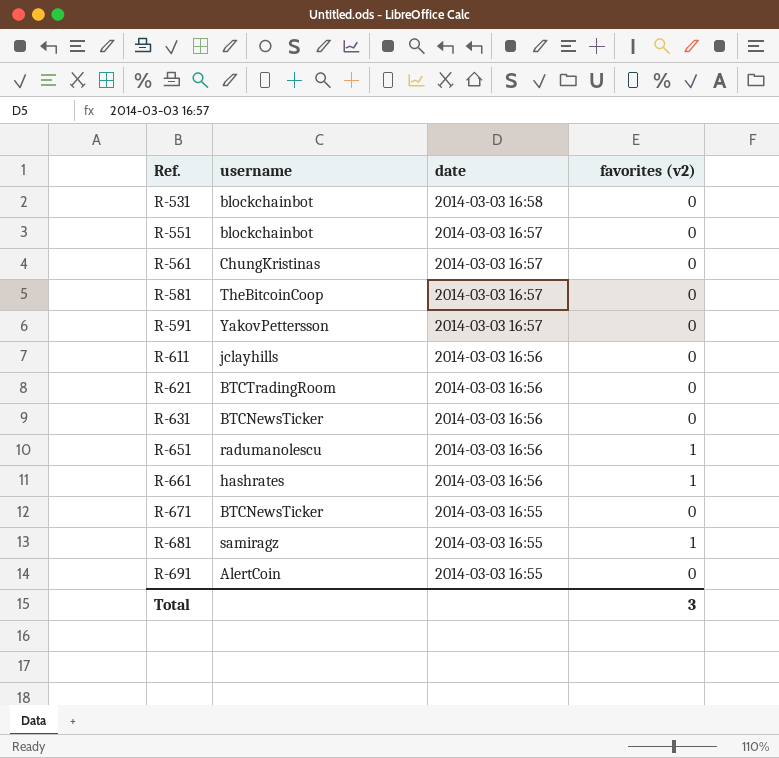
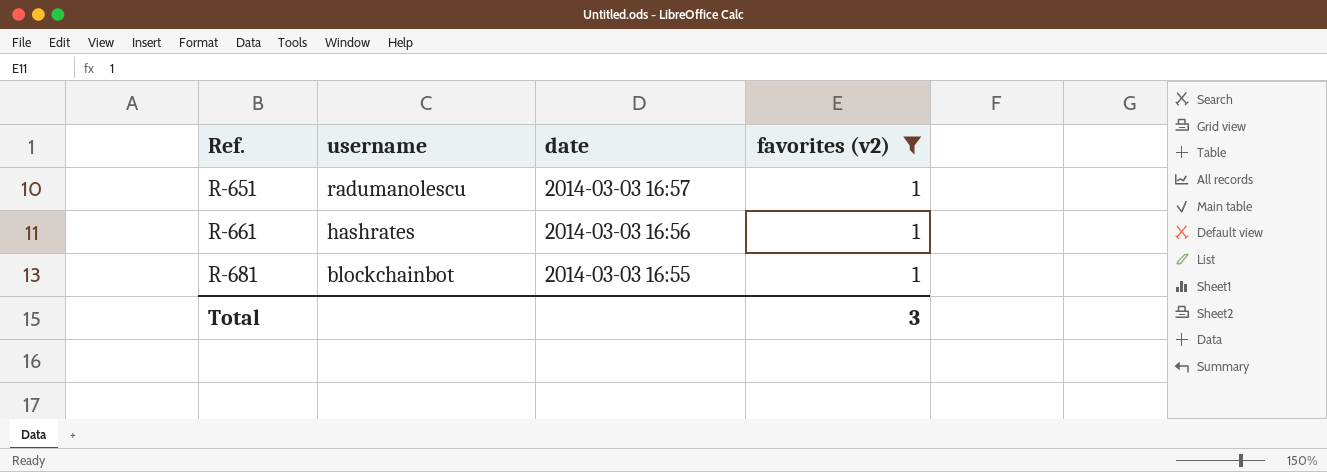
filter: none -> favorites (v2) = 1
R-651 | date: 2014-03-03 16:56 -> 2014-03-03 16:57
R-681 | username: samiragz -> blockchainbot

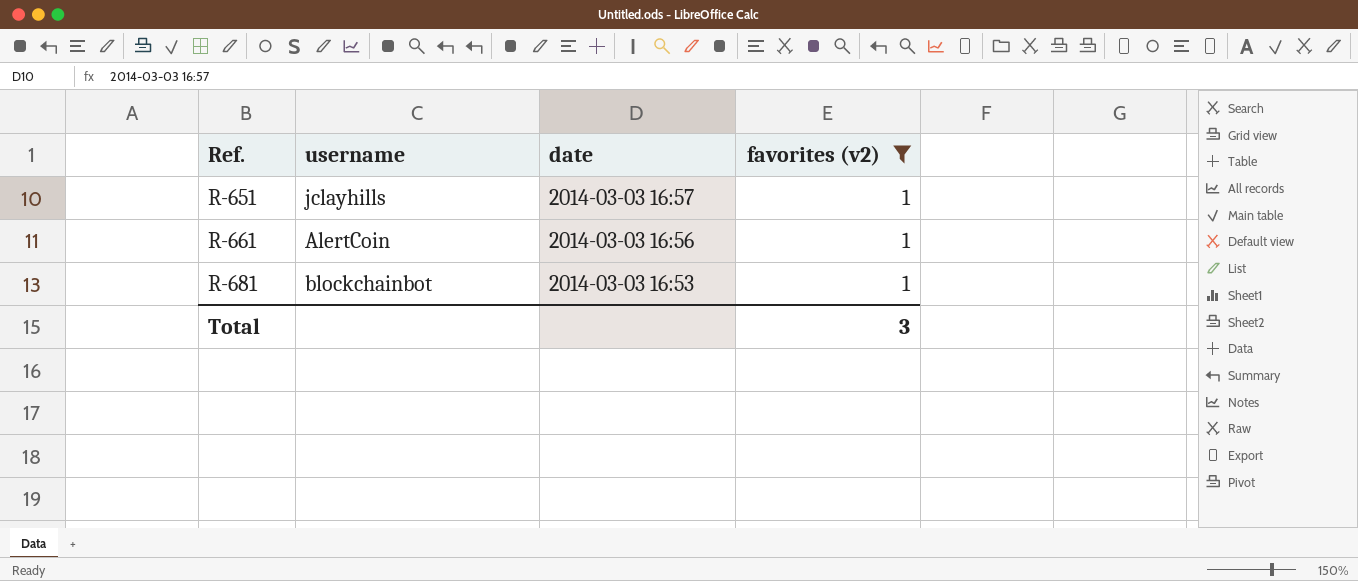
R-651 | username: radumanolescu -> jclayhills
R-661 | username: hashrates -> AlertCoin
R-681 | date: 2014-03-03 16:55 -> 2014-03-03 16:53

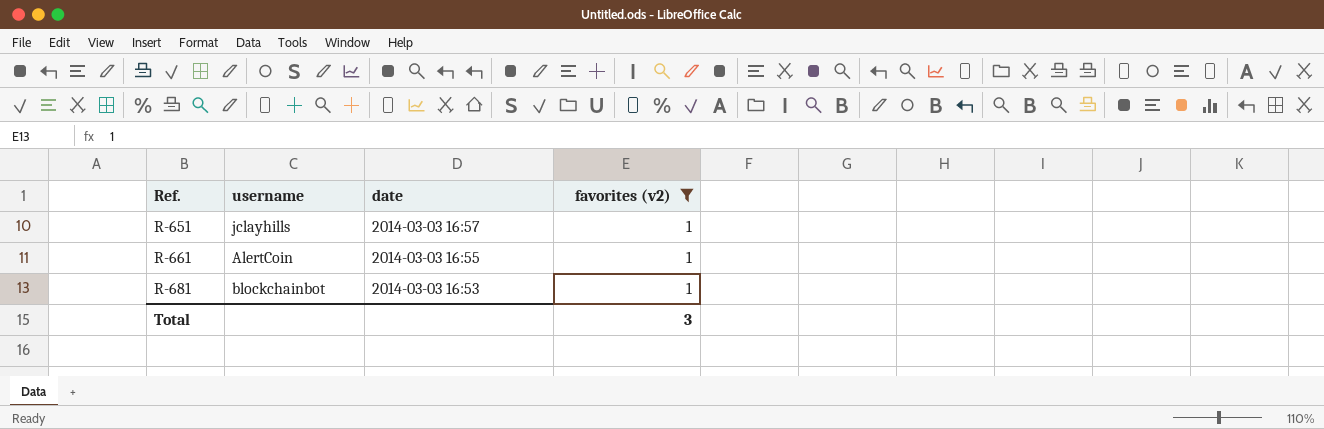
R-661 | date: 2014-03-03 16:56 -> 2014-03-03 16:55

